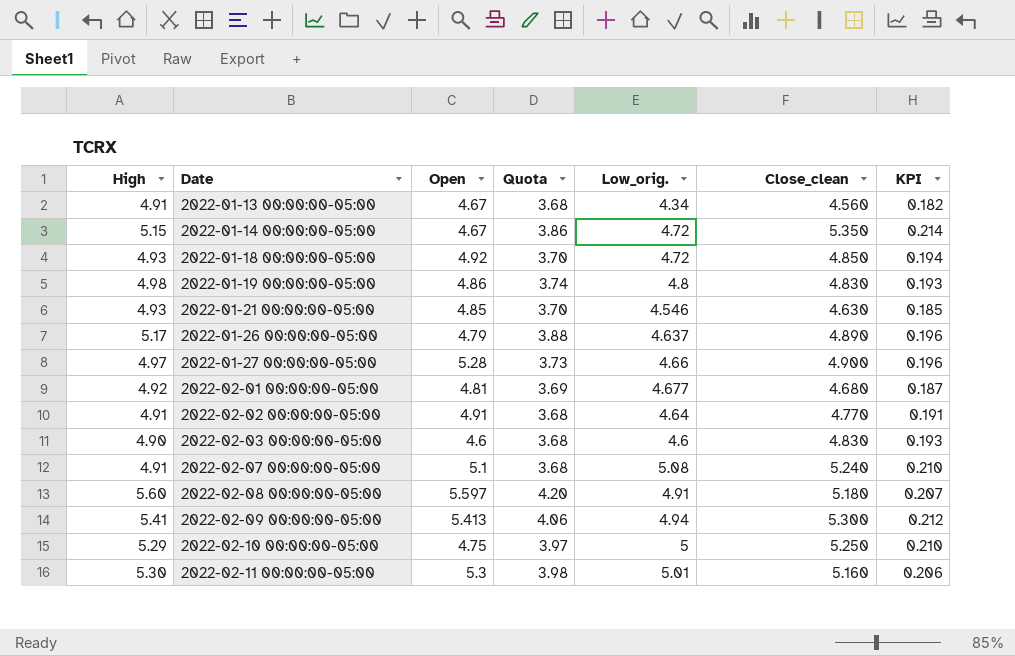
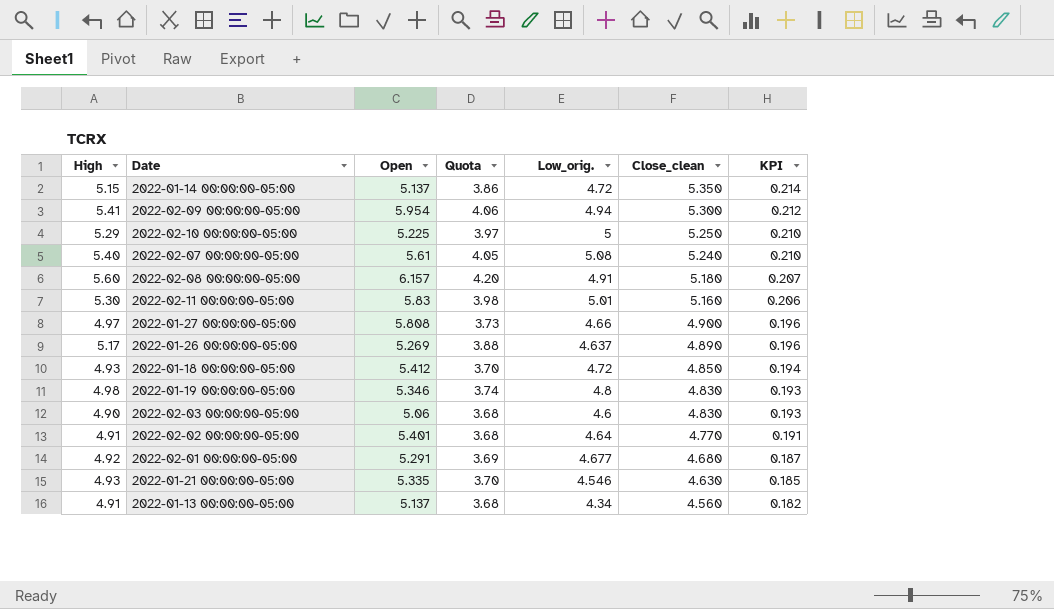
row order: Date ascending -> Close_clean descending
2022-01-14 00:00:00-05:00 | Open: 4.67 -> 5.137
2022-02-09 00:00:00-05:00 | Open: 5.413 -> 5.954
2022-02-10 00:00:00-05:00 | Open: 4.75 -> 5.225
2022-02-07 00:00:00-05:00 | High: 4.91 -> 5.40
2022-02-07 00:00:00-05:00 | Open: 5.1 -> 5.61
2022-02-07 00:00:00-05:00 | Quota: 3.68 -> 4.05
2022-02-08 00:00:00-05:00 | Open: 5.597 -> 6.157
2022-02-11 00:00:00-05:00 | Open: 5.3 -> 5.83
2022-01-27 00:00:00-05:00 | Open: 5.28 -> 5.808
2022-01-26 00:00:00-05:00 | Open: 4.79 -> 5.269
2022-01-18 00:00:00-05:00 | Open: 4.92 -> 5.412
2022-01-19 00:00:00-05:00 | Open: 4.86 -> 5.346
2022-02-03 00:00:00-05:00 | Open: 4.6 -> 5.06
2022-02-02 00:00:00-05:00 | Open: 4.91 -> 5.401
2022-02-01 00:00:00-05:00 | Open: 4.81 -> 5.291
2022-01-21 00:00:00-05:00 | Open: 4.85 -> 5.335
2022-01-13 00:00:00-05:00 | Open: 4.67 -> 5.137

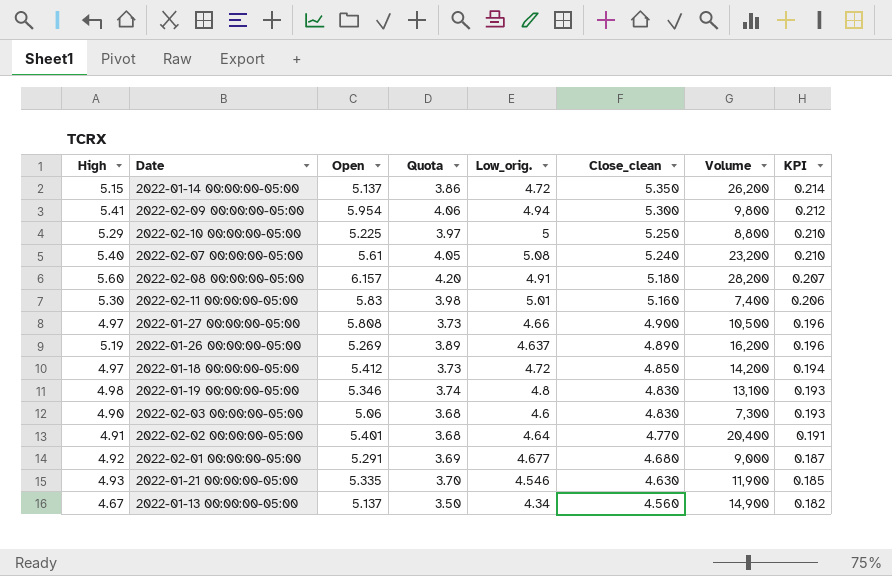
column Volume | position: none -> 7
2022-01-26 00:00:00-05:00 | High: 5.17 -> 5.19
2022-01-26 00:00:00-05:00 | Quota: 3.88 -> 3.89
2022-01-18 00:00:00-05:00 | High: 4.93 -> 4.97
2022-01-18 00:00:00-05:00 | Quota: 3.70 -> 3.73
2022-01-13 00:00:00-05:00 | High: 4.91 -> 4.67
2022-01-13 00:00:00-05:00 | Quota: 3.68 -> 3.50

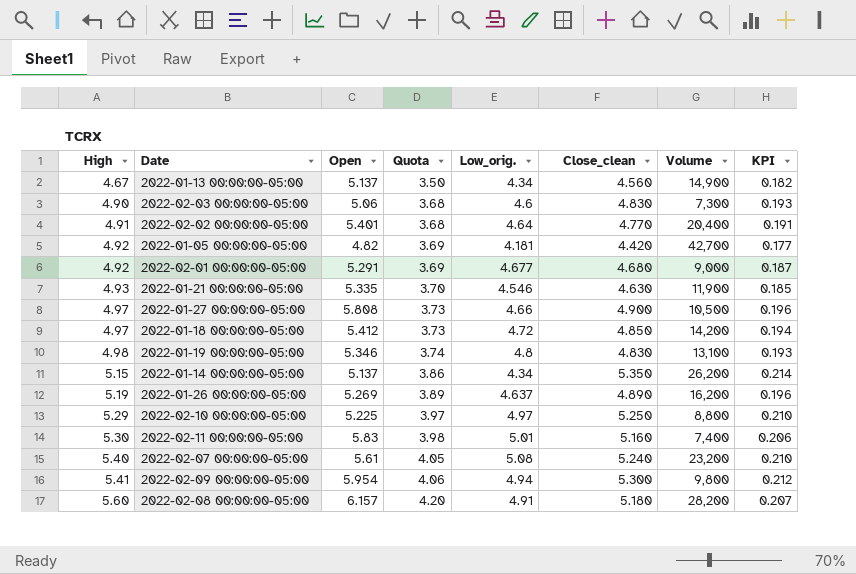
row order: Close_clean descending -> High ascending
row 2022-01-05 00:00:00-05:00: none -> 4.92 | 4.82 | 3.69 | 4.181 | 4.420 | 42,700 | 0.177
2022-01-14 00:00:00-05:00 | Low_orig.: 4.72 -> 4.34
2022-02-10 00:00:00-05:00 | Low_orig.: 5 -> 4.97

